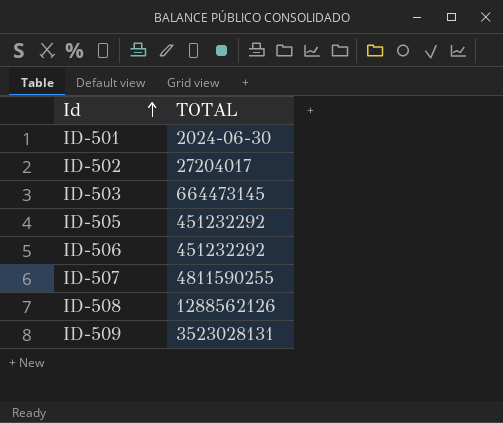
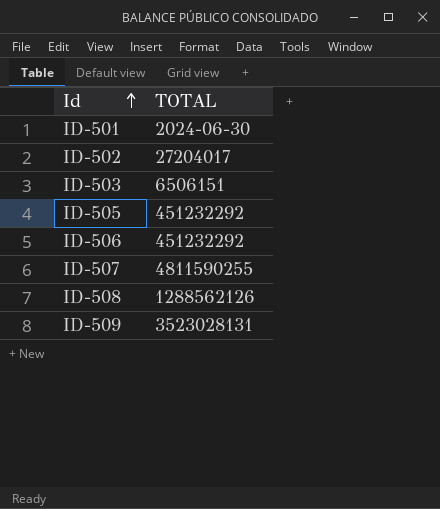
ID-503 | TOTAL: 664473145 -> 6506151

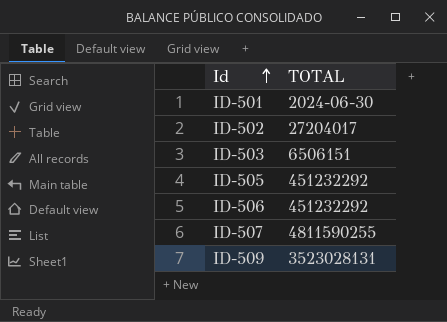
row ID-508: 1288562126 -> none

